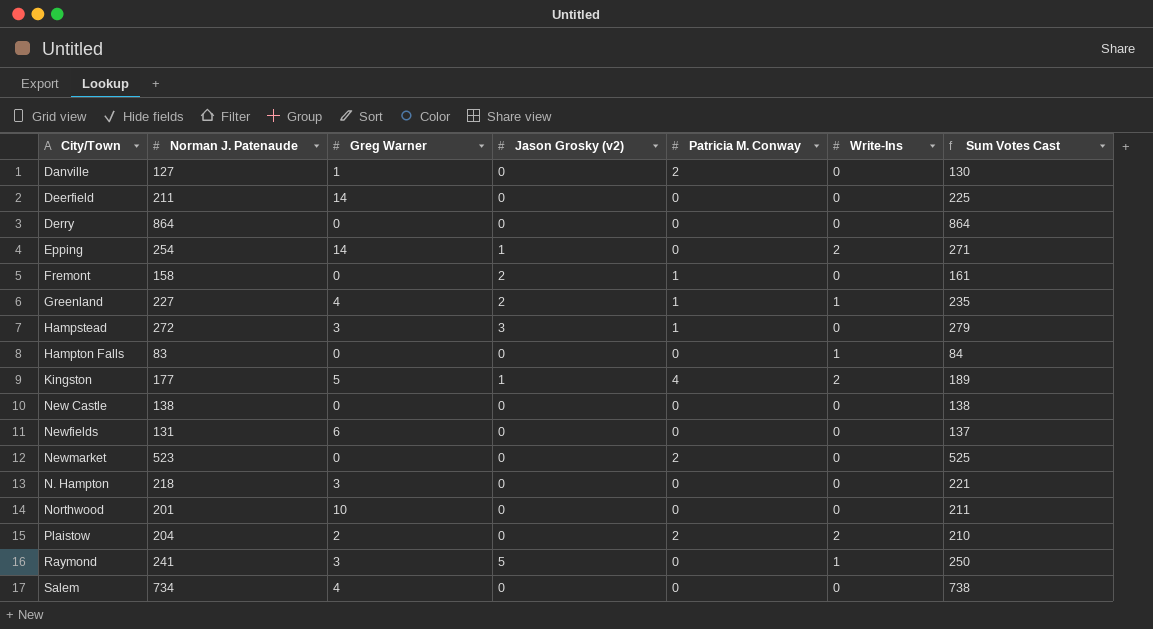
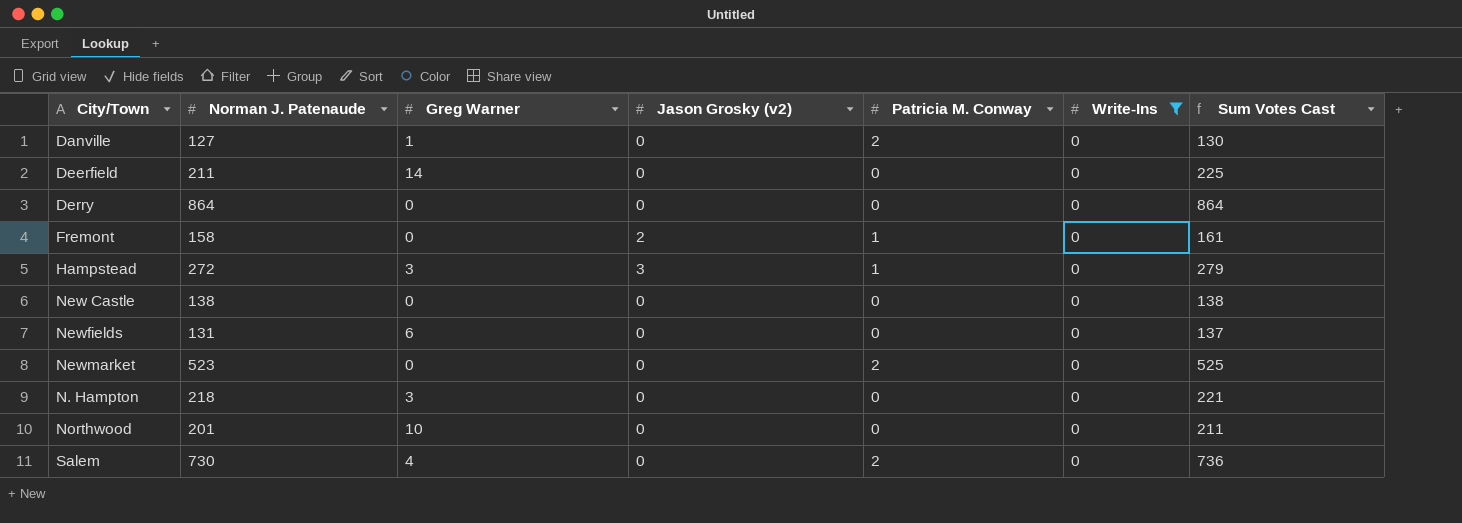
filter: none -> Write-Ins = 0
Salem | Norman J. Patenaude: 734 -> 730
Salem | Patricia M. Conway: 0 -> 2
Salem | Sum Votes Cast: 738 -> 736

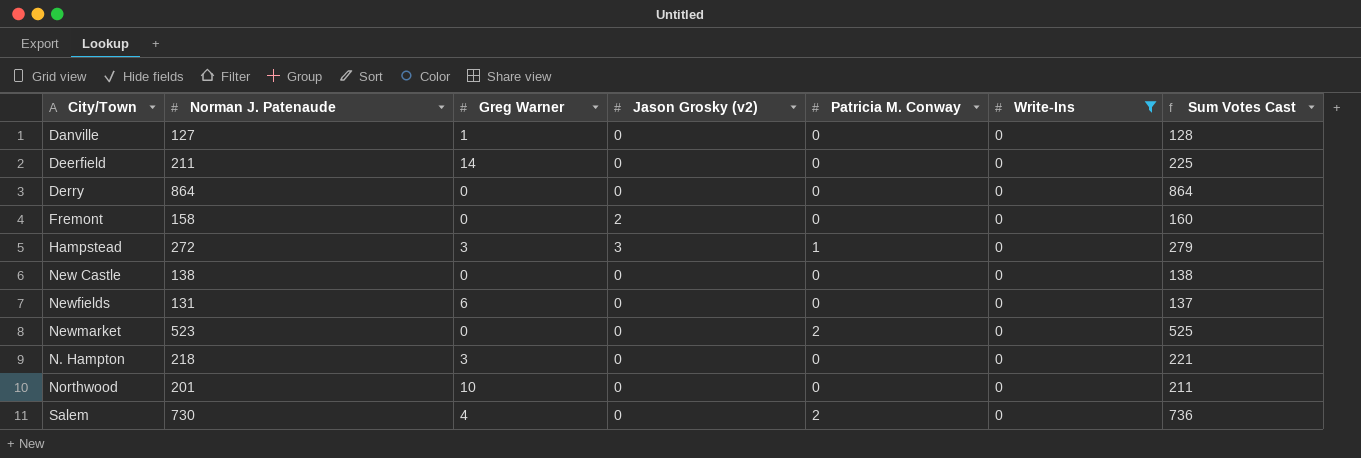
Danville | Patricia M. Conway: 2 -> 0
Danville | Sum Votes Cast: 130 -> 128
Fremont | Patricia M. Conway: 1 -> 0
Fremont | Sum Votes Cast: 161 -> 160

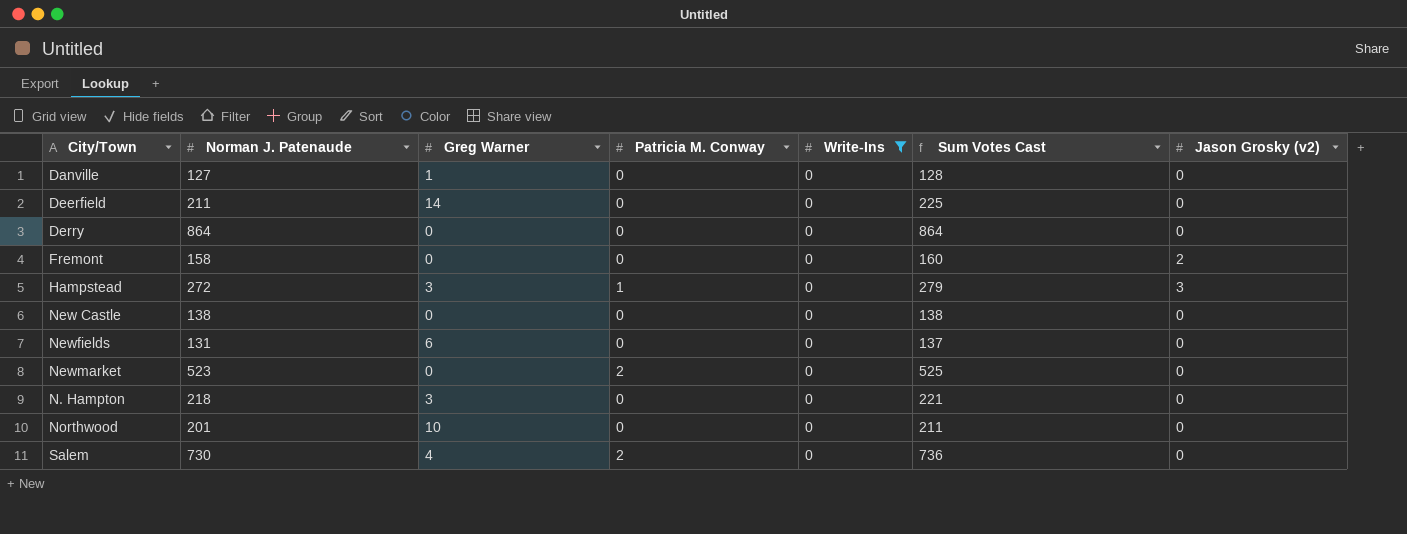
column Jason Grosky (v2) | position: 4 -> 7

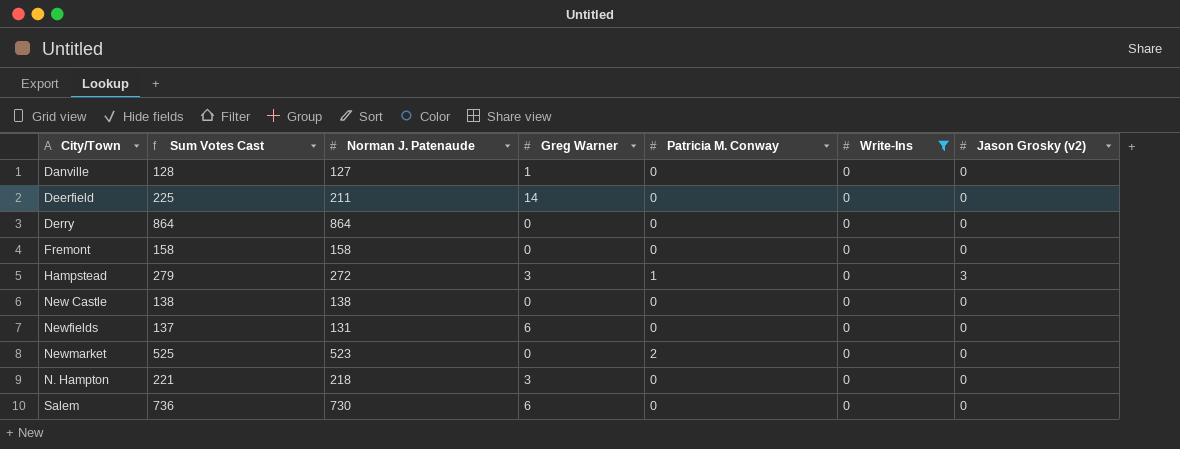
column Sum Votes Cast | position: 6 -> 2
row Northwood: 201 | 10 | 0 | 0 | 211 | 0 -> none
Fremont | Sum Votes Cast: 160 -> 158
Fremont | Jason Grosky (v2): 2 -> 0
Salem | Greg Warner: 4 -> 6
Salem | Patricia M. Conway: 2 -> 0

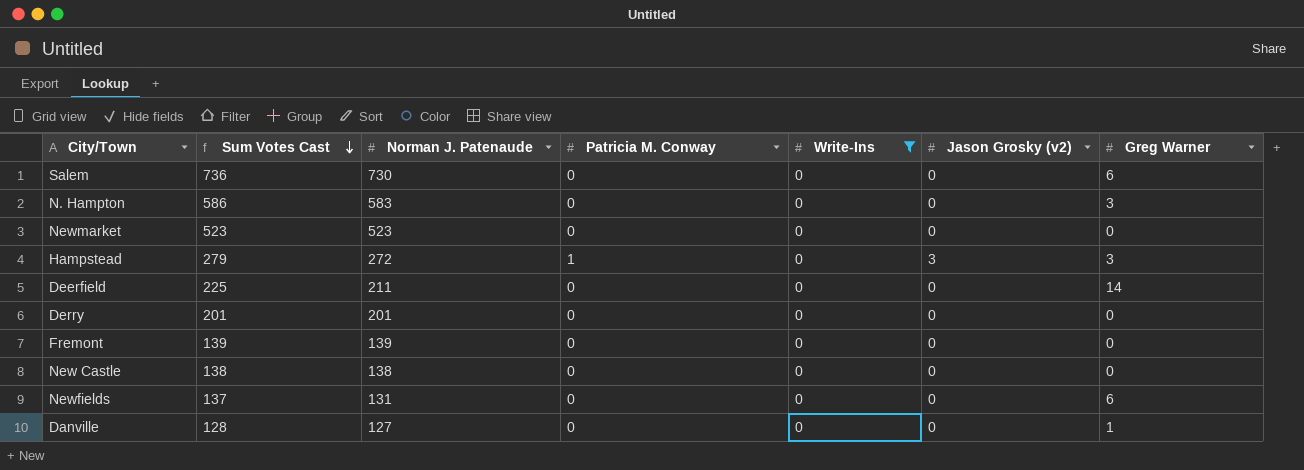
row order: none -> Sum Votes Cast descending
column Greg Warner | position: 4 -> 7
N. Hampton | Sum Votes Cast: 221 -> 586
N. Hampton | Norman J. Patenaude: 218 -> 583
Newmarket | Sum Votes Cast: 525 -> 523
Newmarket | Patricia M. Conway: 2 -> 0
Derry | Sum Votes Cast: 864 -> 201
Derry | Norman J. Patenaude: 864 -> 201
Fremont | Sum Votes Cast: 158 -> 139
Fremont | Norman J. Patenaude: 158 -> 139

